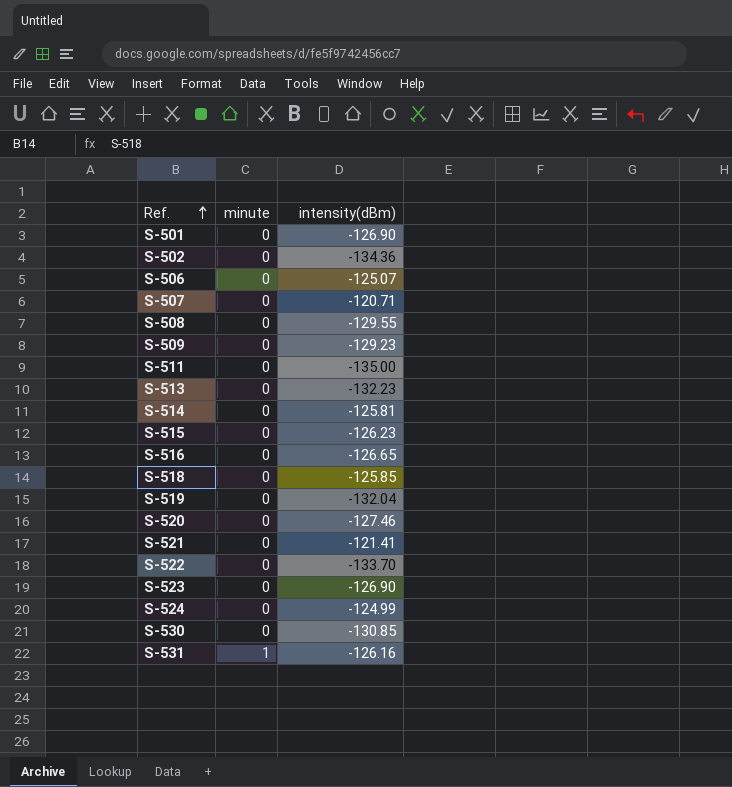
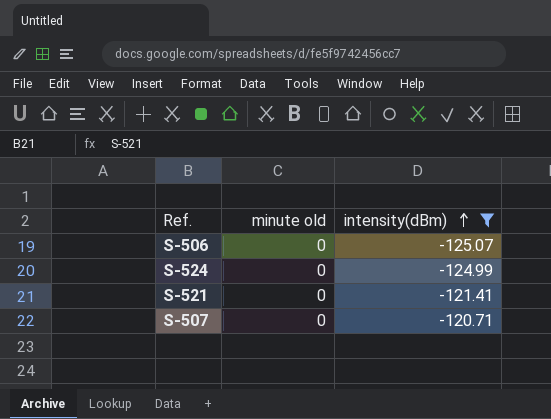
filter: none -> intensity(dBm) >= -125.07
row order: Ref. ascending -> intensity(dBm) ascending
column name: minute -> minute old

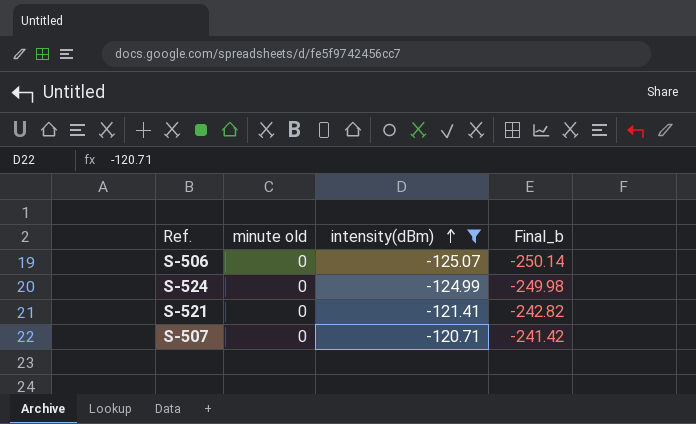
column Final_b | formula: none -> [intensity(dBm)] * 2

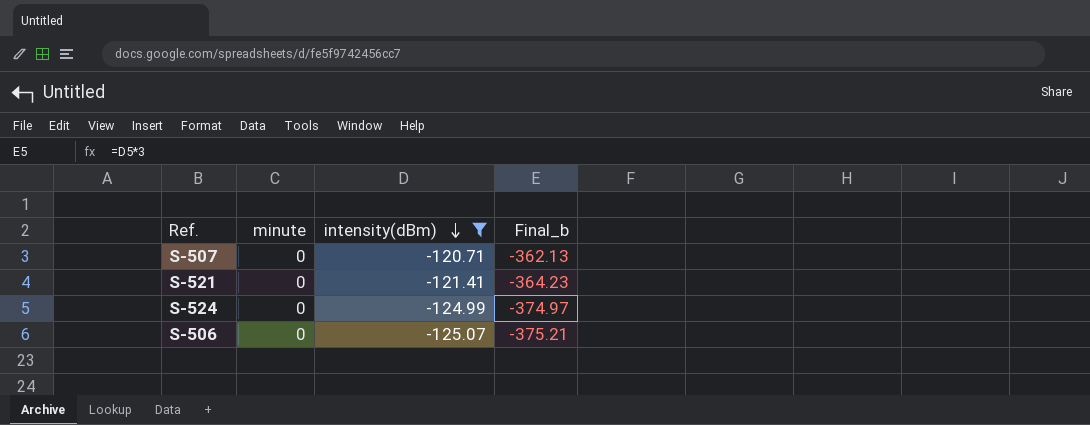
row order: intensity(dBm) ascending -> intensity(dBm) descending
column name: minute old -> minute
column Final_b | formula: [intensity(dBm)] * 2 -> [intensity(dBm)] * 3

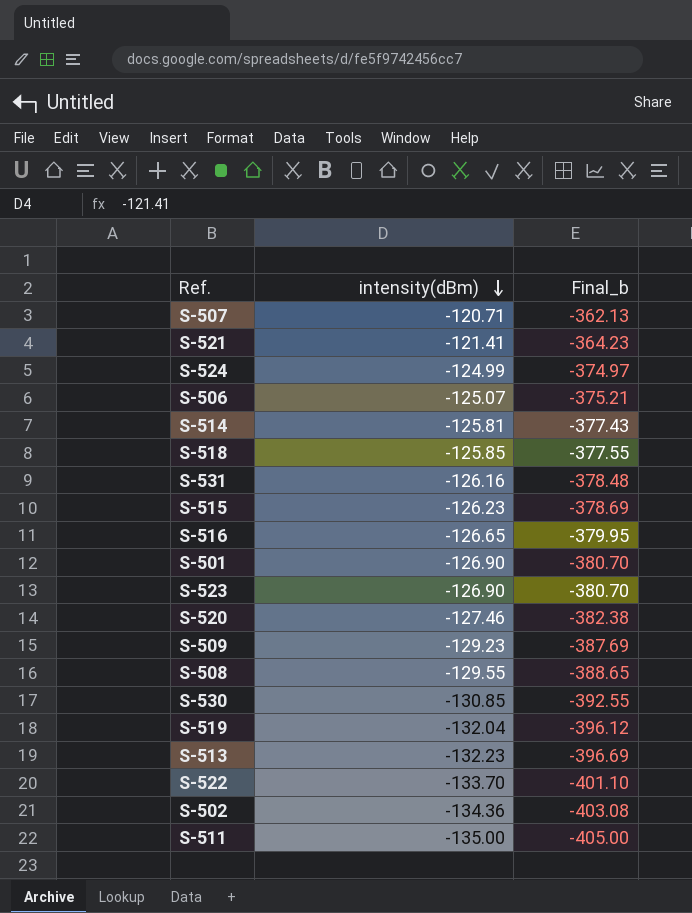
filter: intensity(dBm) >= -125.07 -> none
column minute | position: 2 -> none

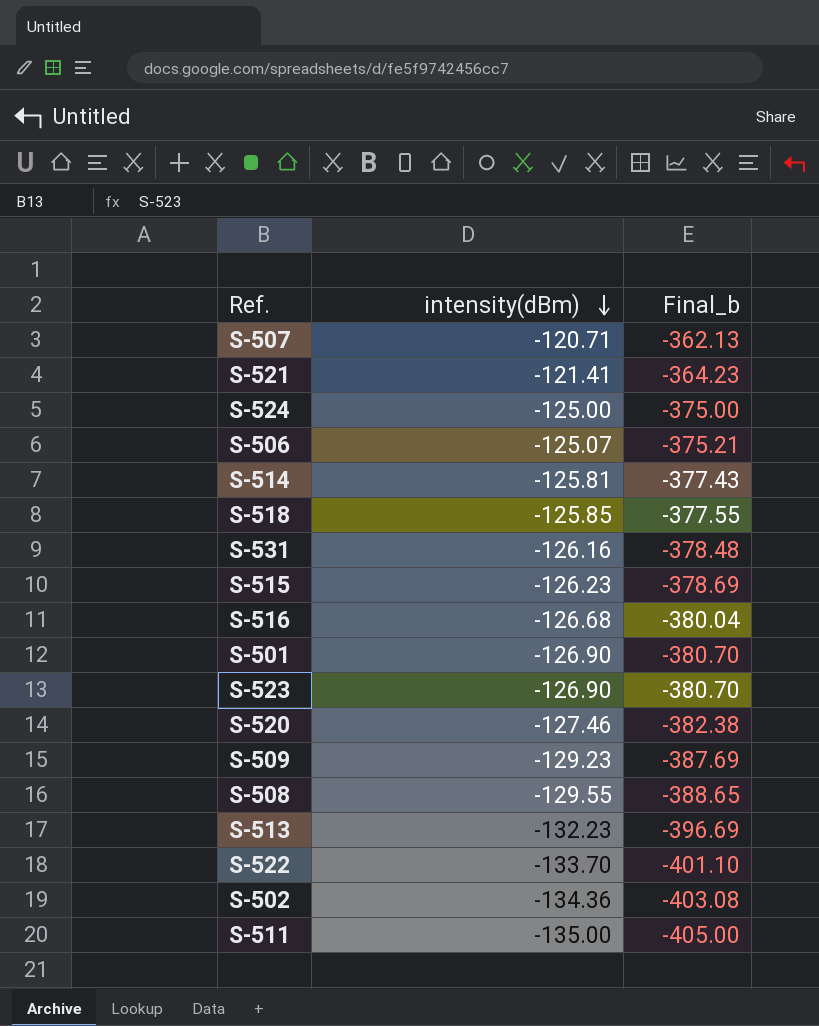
row S-530: -130.85 | -392.55 -> none
row S-519: -132.04 | -396.12 -> none
S-524 | intensity(dBm): -124.99 -> -125.00
S-524 | Final_b: -374.97 -> -375.00
S-516 | intensity(dBm): -126.65 -> -126.68
S-516 | Final_b: -379.95 -> -380.04

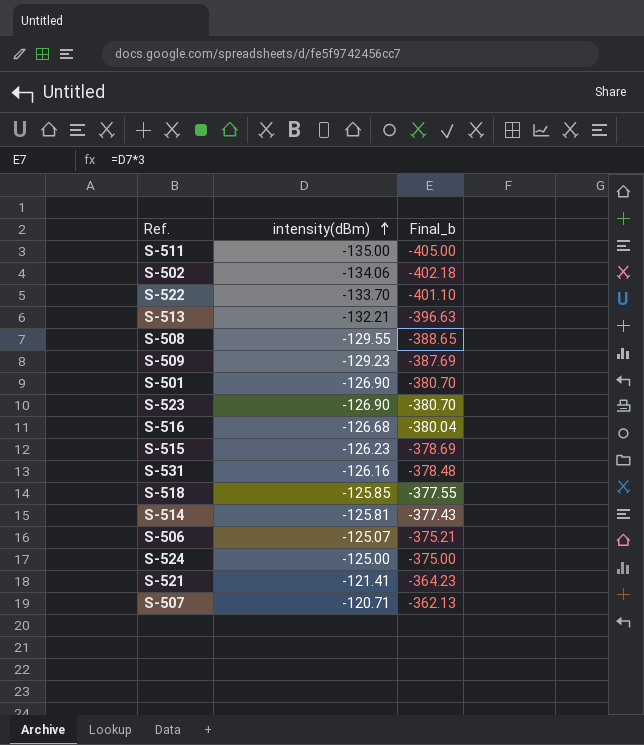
row order: intensity(dBm) descending -> intensity(dBm) ascending
row S-520: -127.46 | -382.38 -> none
S-502 | intensity(dBm): -134.36 -> -134.06
S-502 | Final_b: -403.08 -> -402.18
S-513 | intensity(dBm): -132.23 -> -132.21
S-513 | Final_b: -396.69 -> -396.63

